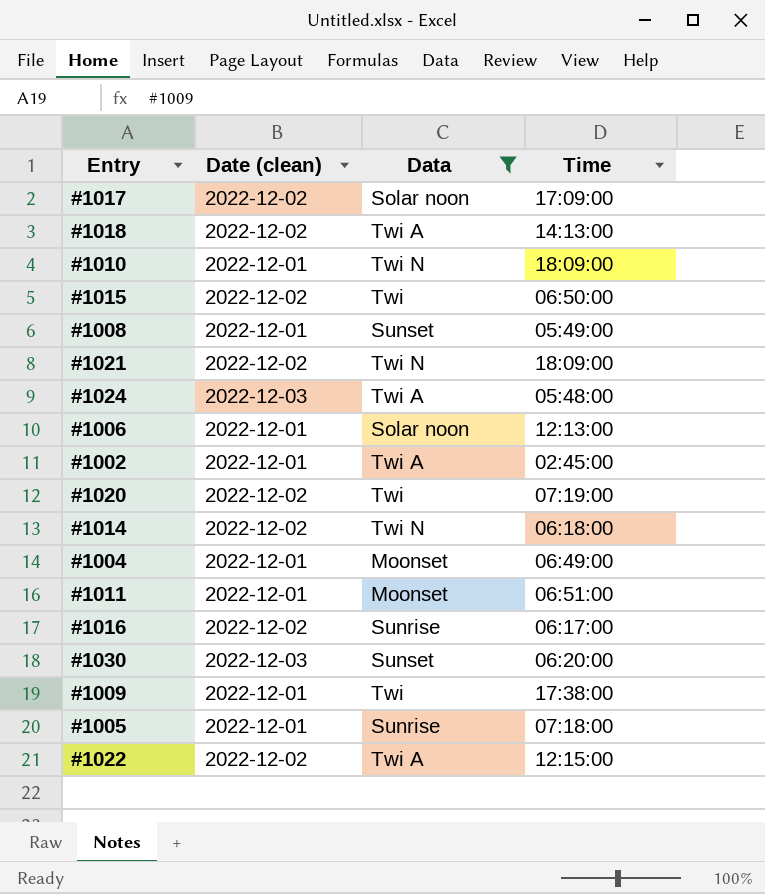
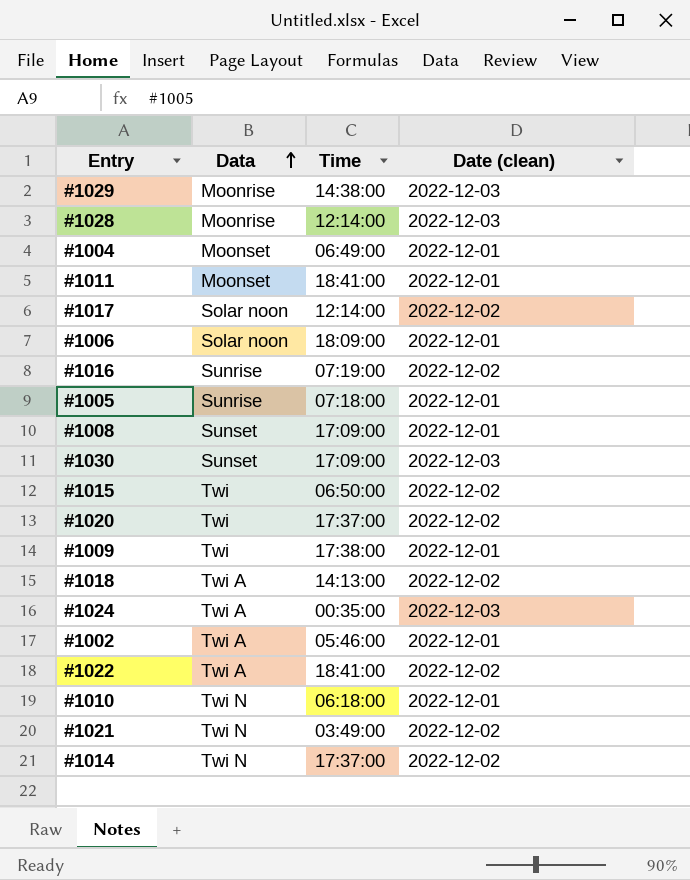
filter: Data != Moonrise -> none
row order: none -> Data ascending
column Date (clean) | position: 2 -> 4
#1011 | Time: 06:51:00 -> 18:41:00
#1017 | Time: 17:09:00 -> 12:14:00
#1006 | Time: 12:13:00 -> 18:09:00
#1016 | Time: 06:17:00 -> 07:19:00
#1008 | Time: 05:49:00 -> 17:09:00
#1030 | Time: 06:20:00 -> 17:09:00
#1020 | Time: 07:19:00 -> 17:37:00
#1024 | Time: 05:48:00 -> 00:35:00
#1002 | Time: 02:45:00 -> 05:46:00
#1022 | Time: 12:15:00 -> 18:41:00
#1010 | Time: 18:09:00 -> 06:18:00
#1021 | Time: 18:09:00 -> 03:49:00
#1014 | Time: 06:18:00 -> 17:37:00

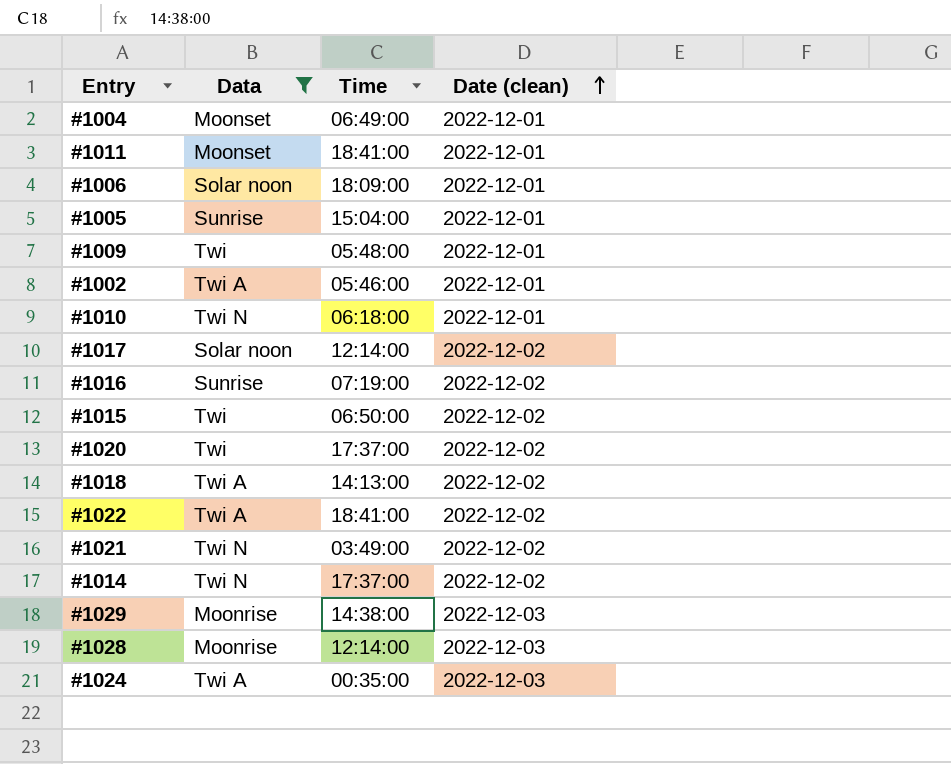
filter: none -> Data != Sunset
row order: Data ascending -> Date (clean) ascending
#1005 | Time: 07:18:00 -> 15:04:00
#1009 | Time: 17:38:00 -> 05:48:00

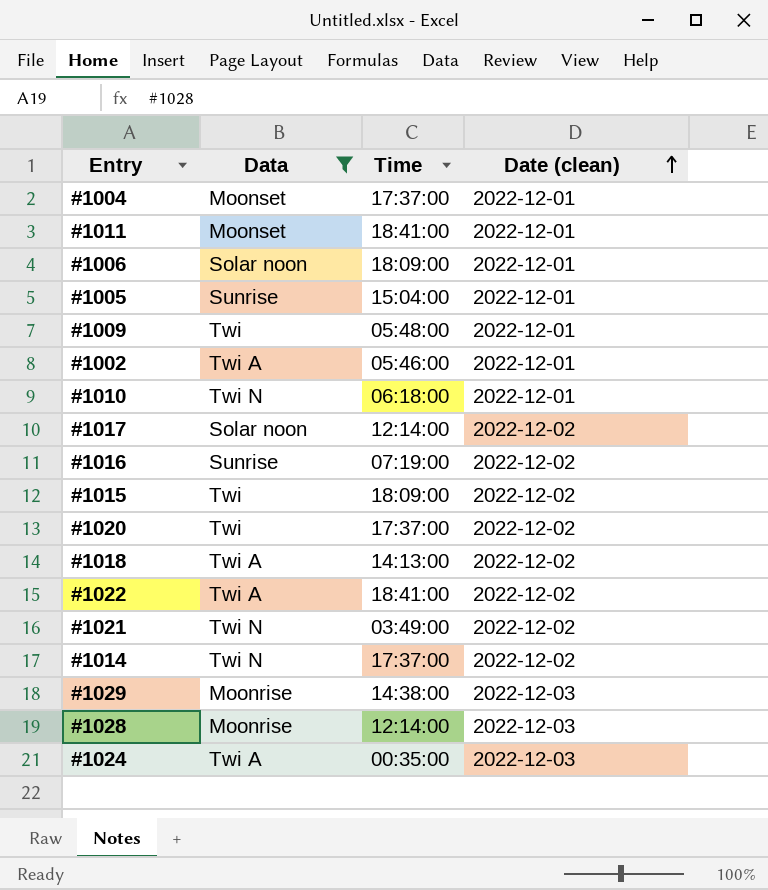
#1004 | Time: 06:49:00 -> 17:37:00
#1015 | Time: 06:50:00 -> 18:09:00

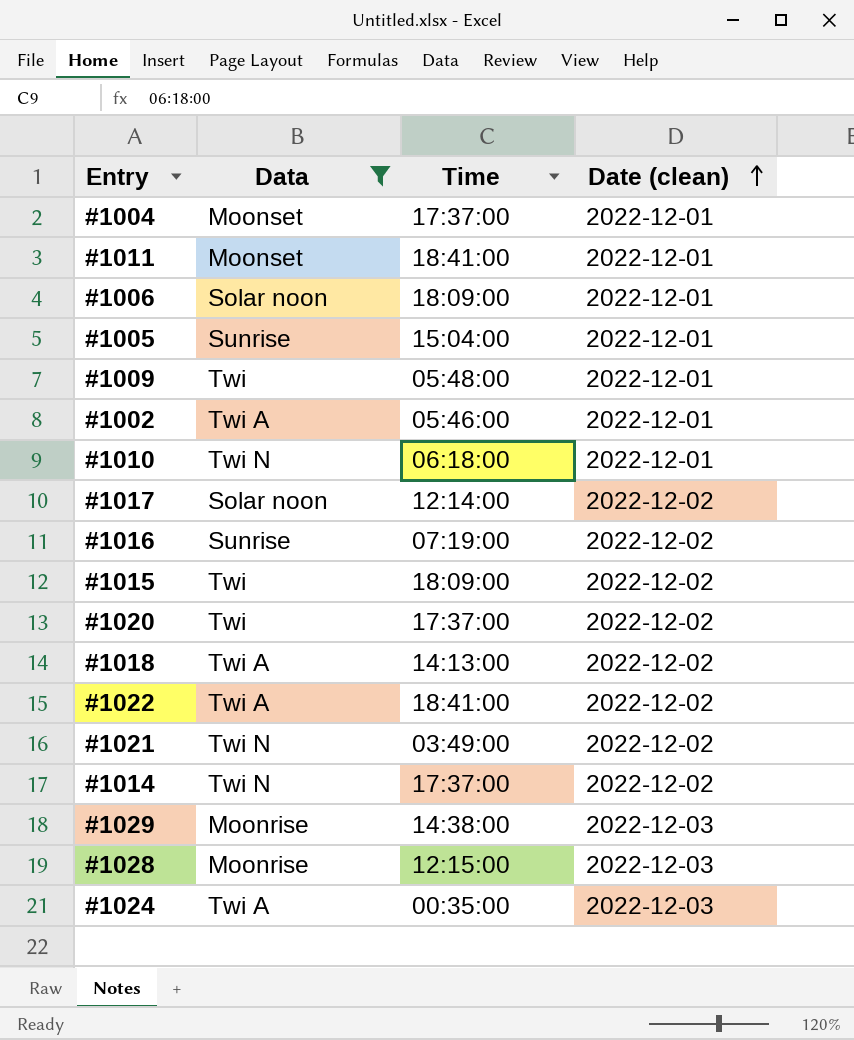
#1028 | Time: 12:14:00 -> 12:15:00

